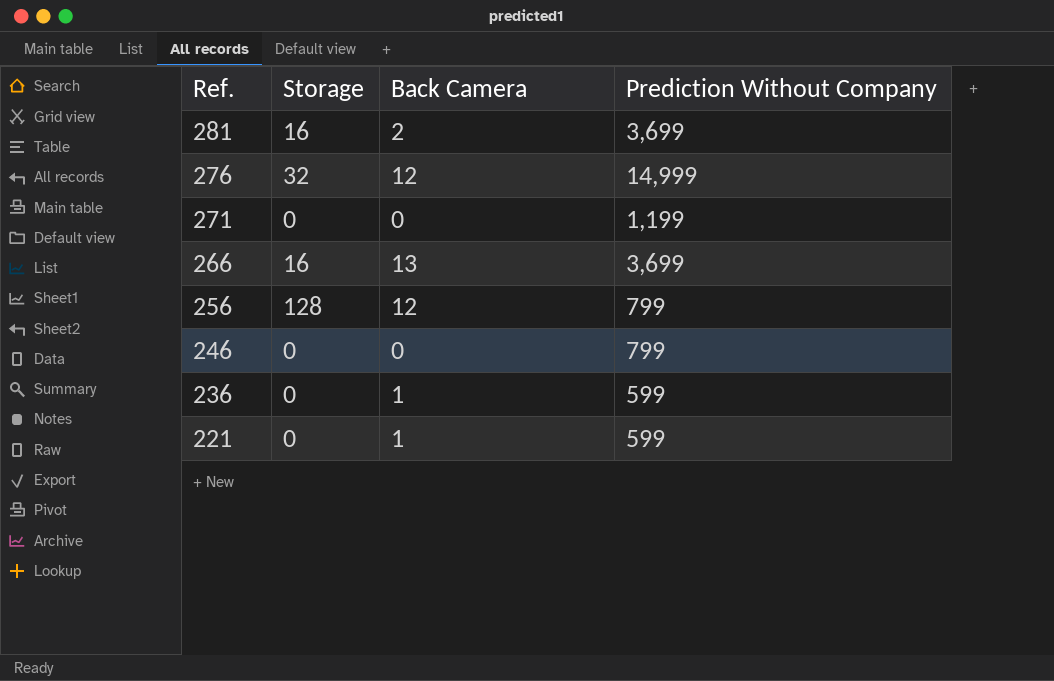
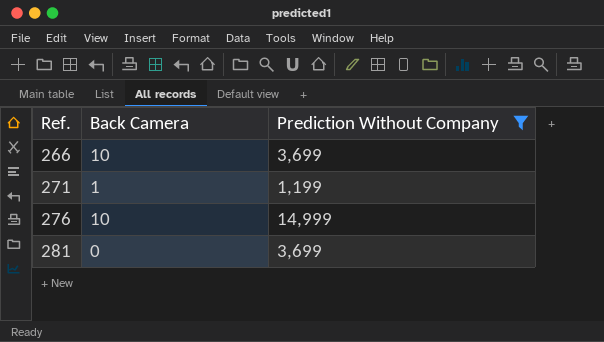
filter: none -> Prediction Without Company >= 1,199
row order: Ref. descending -> Ref. ascending
column Storage | position: 2 -> none
266 | Back Camera: 13 -> 10
271 | Back Camera: 0 -> 1
276 | Back Camera: 12 -> 10
281 | Back Camera: 2 -> 0

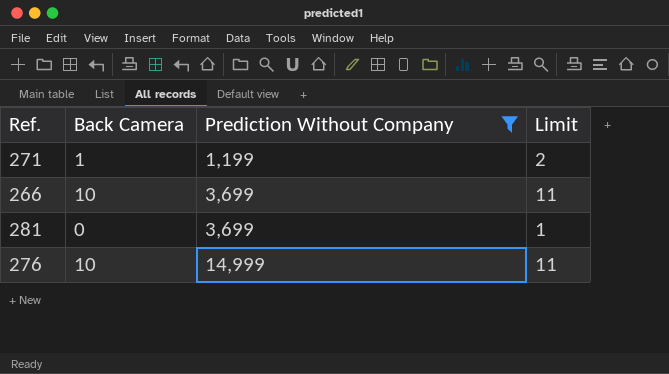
row order: Ref. ascending -> Prediction Without Company ascending
column Limit | formula: none -> [Back Camera] + 1

